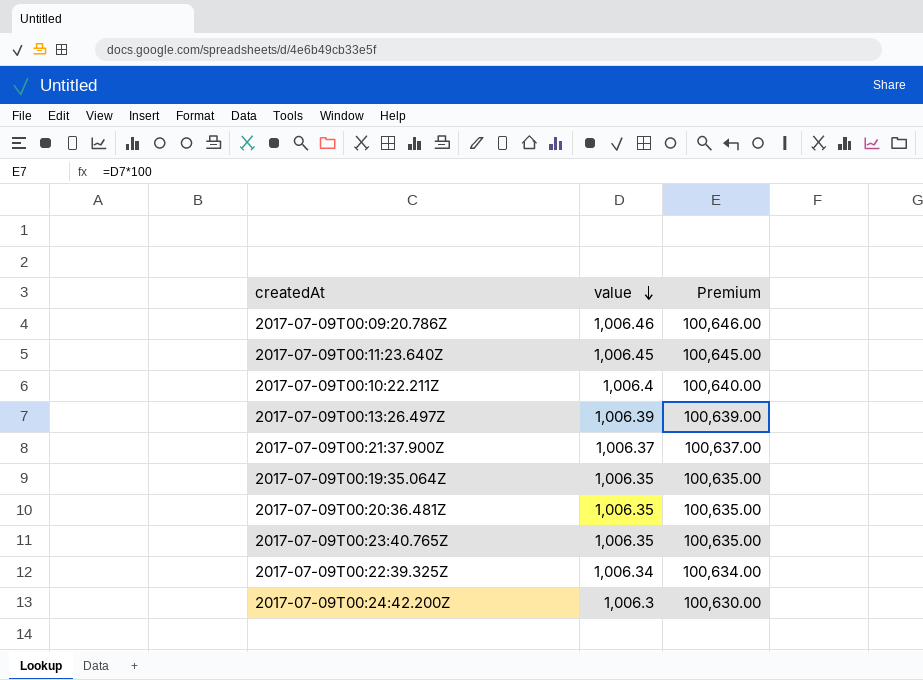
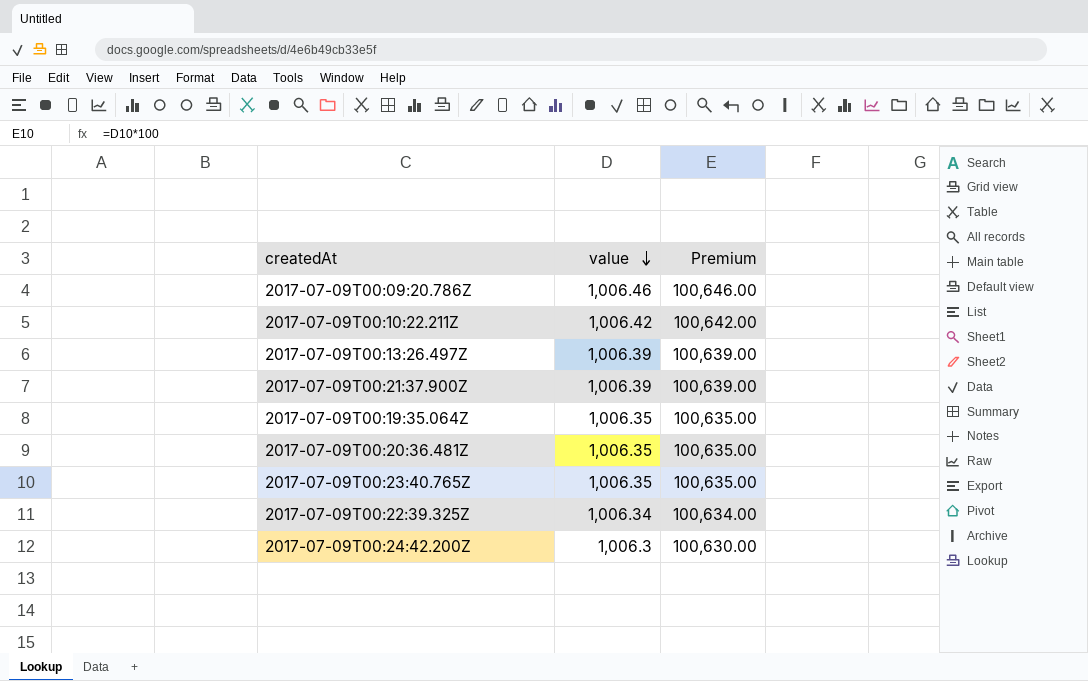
row 2017-07-09T00:11:23.640Z: 1,006.45 | 100,645.00 -> none
2017-07-09T00:10:22.211Z | value: 1,006.4 -> 1,006.42
2017-07-09T00:10:22.211Z | Premium: 100,640.00 -> 100,642.00
2017-07-09T00:21:37.900Z | value: 1,006.37 -> 1,006.39
2017-07-09T00:21:37.900Z | Premium: 100,637.00 -> 100,639.00

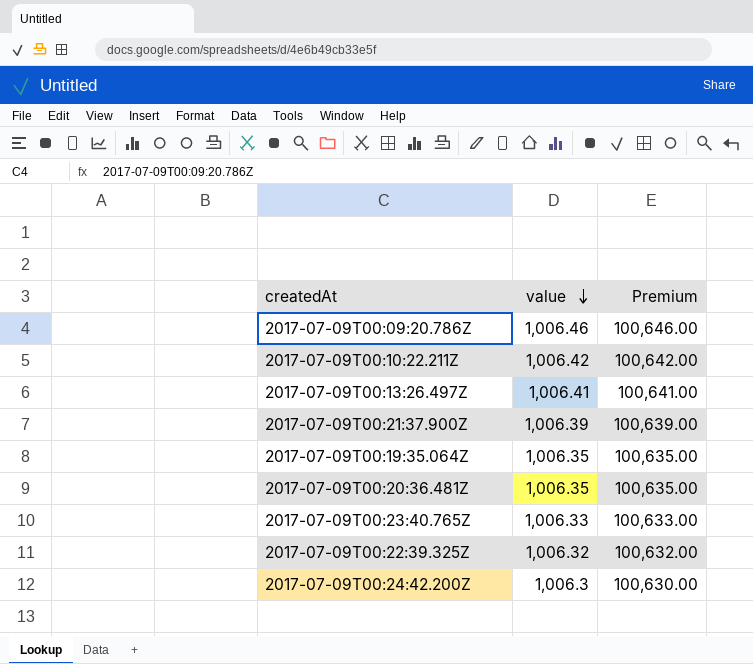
2017-07-09T00:13:26.497Z | value: 1,006.39 -> 1,006.41
2017-07-09T00:13:26.497Z | Premium: 100,639.00 -> 100,641.00
2017-07-09T00:23:40.765Z | value: 1,006.35 -> 1,006.33
2017-07-09T00:23:40.765Z | Premium: 100,635.00 -> 100,633.00
2017-07-09T00:22:39.325Z | value: 1,006.34 -> 1,006.32
2017-07-09T00:22:39.325Z | Premium: 100,634.00 -> 100,632.00

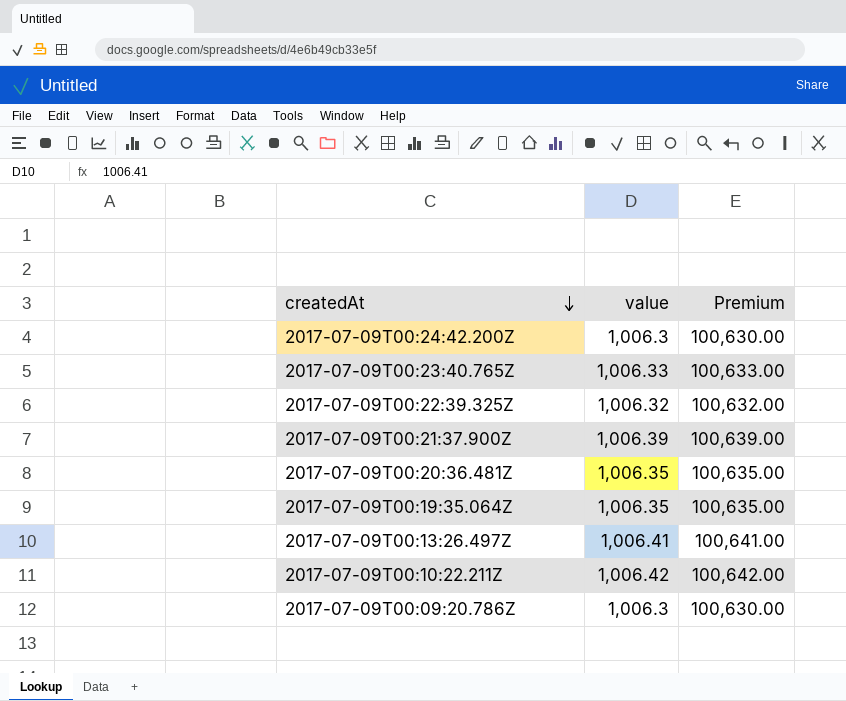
row order: value descending -> createdAt descending
2017-07-09T00:09:20.786Z | value: 1,006.46 -> 1,006.3
2017-07-09T00:09:20.786Z | Premium: 100,646.00 -> 100,630.00

